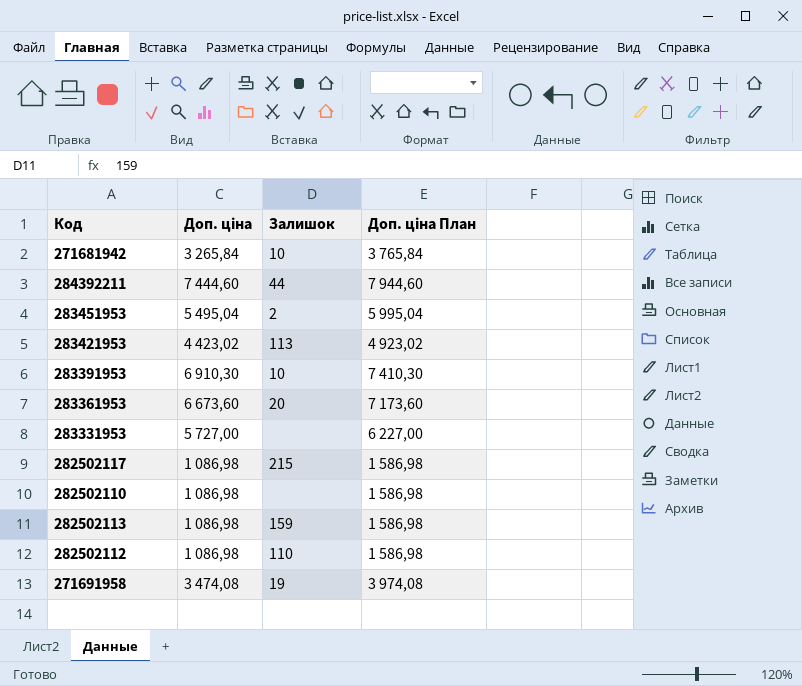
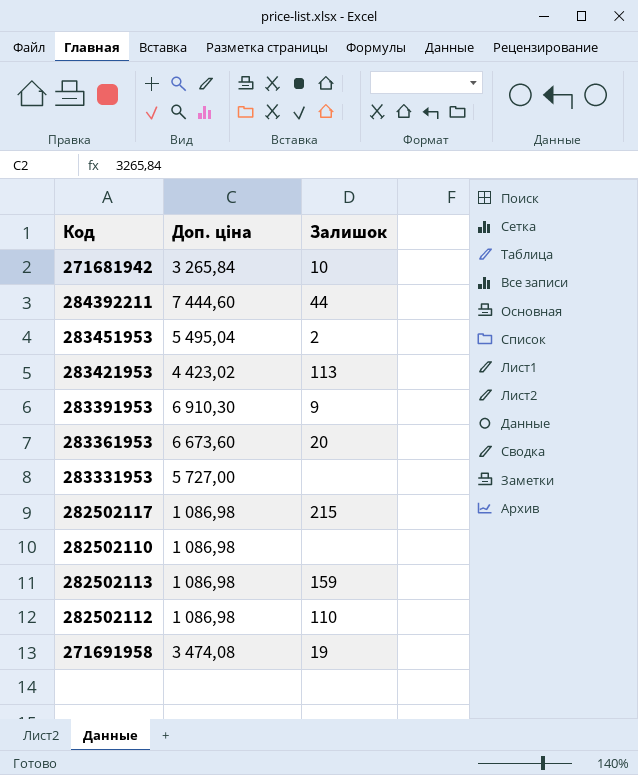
column Доп. ціна План | formula: [Доп. ціна] + 500 -> none
283391953 | Залишок: 10 -> 9

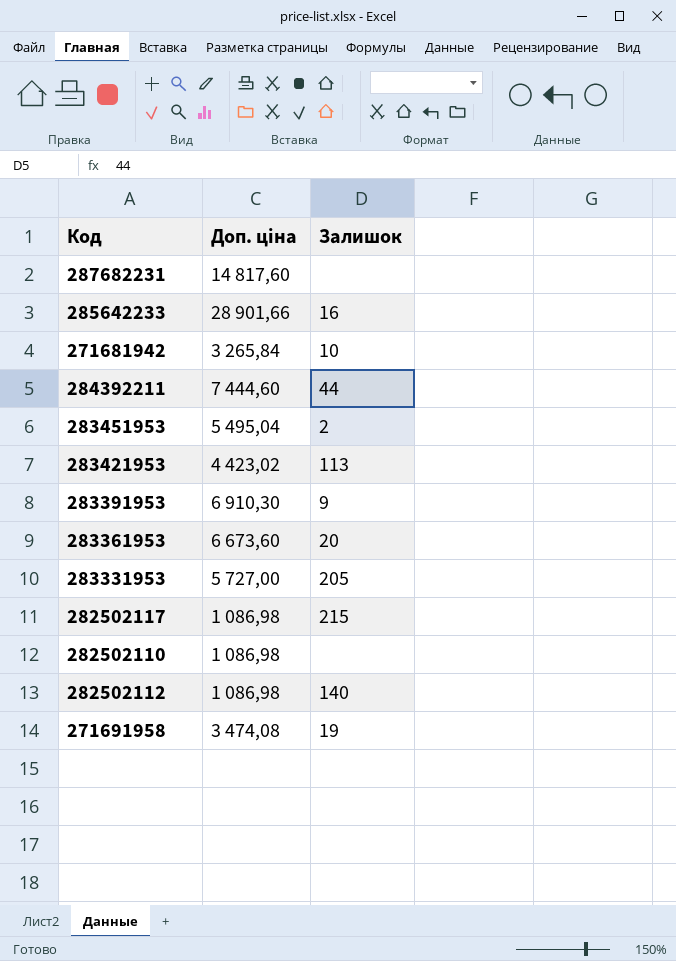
row 282502113: 1 086,98 | 159 -> none
row 287682231: none -> 14 817,60 | none
row 285642233: none -> 28 901,66 | 16
283331953 | Залишок: none -> 205
282502112 | Залишок: 110 -> 140

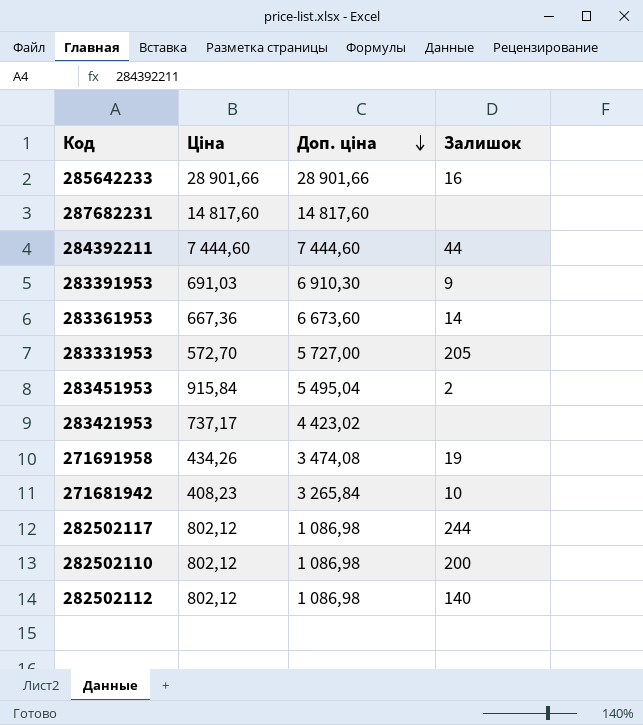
row order: none -> Доп. ціна descending
column Ціна | position: none -> 2
283361953 | Залишок: 20 -> 14
283421953 | Залишок: 113 -> none
282502117 | Залишок: 215 -> 244
282502110 | Залишок: none -> 200

